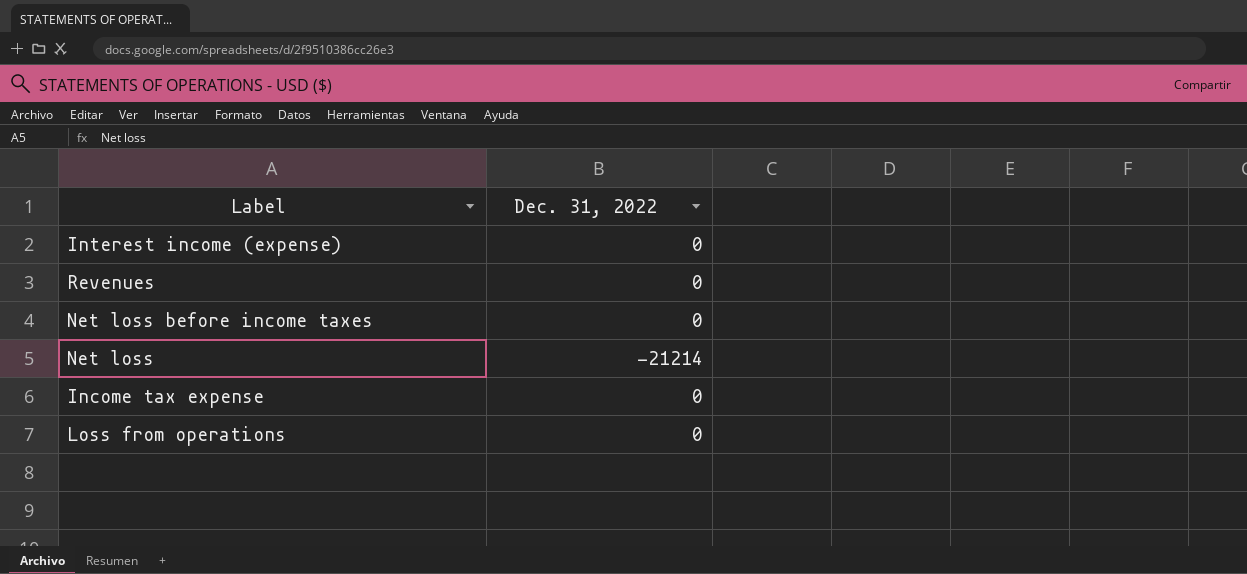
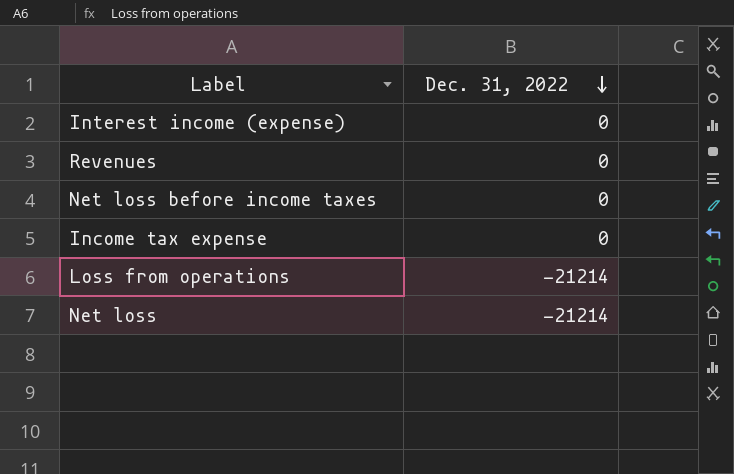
row order: none -> Dec. 31, 2022 descending
Loss from operations | Dec. 31, 2022: 0 -> -21214

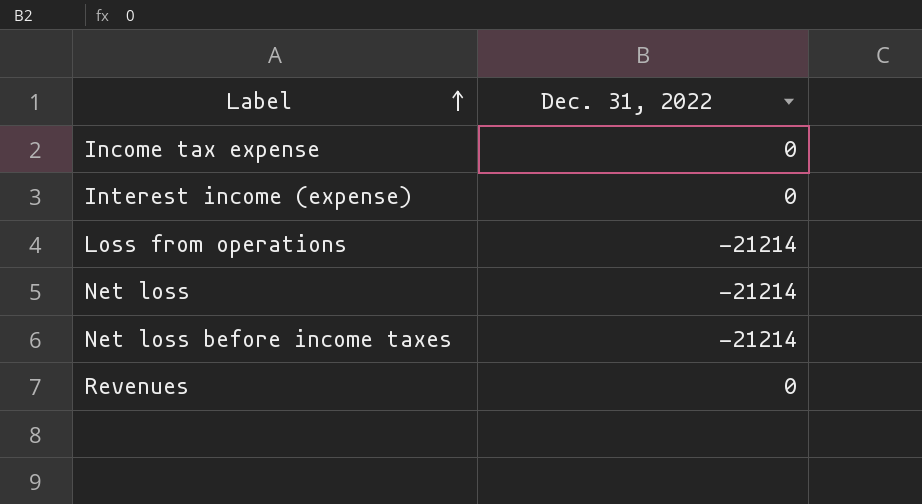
row order: Dec. 31, 2022 descending -> Label ascending
Net loss before income taxes | Dec. 31, 2022: 0 -> -21214

